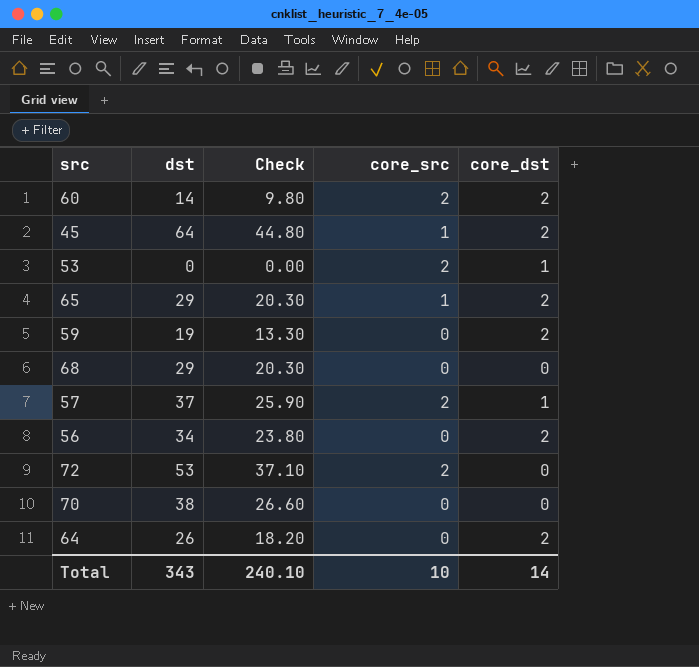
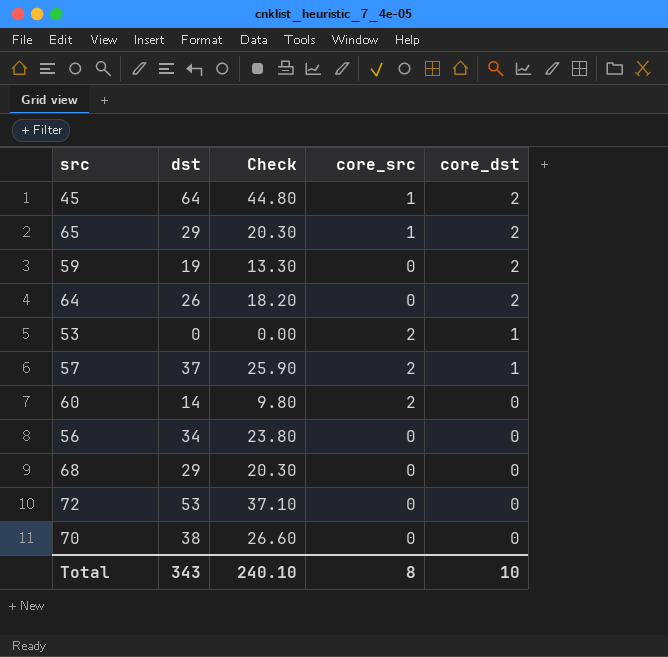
row order: none -> core_dst descending
60 | core_dst: 2 -> 0
56 | core_dst: 2 -> 0
72 | core_src: 2 -> 0
Total | core_src: 10 -> 8
Total | core_dst: 14 -> 10

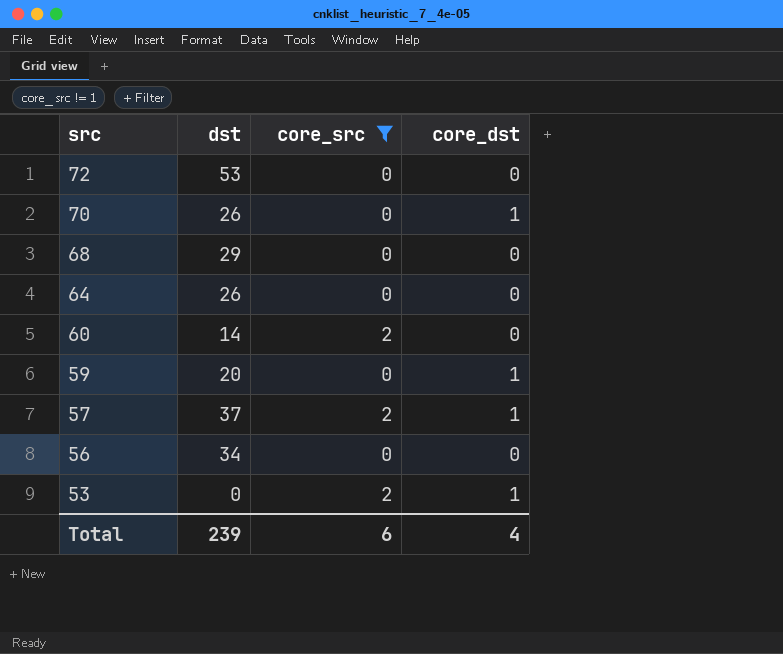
filter: none -> core_src != 1
row order: core_dst descending -> src descending
column Check | formula: [dst] * 0.7 -> none
70 | dst: 38 -> 26
70 | core_dst: 0 -> 1
64 | core_dst: 2 -> 0
59 | dst: 19 -> 20
59 | core_dst: 2 -> 1
Total | dst: 343 -> 239
Total | core_src: 8 -> 6
Total | core_dst: 10 -> 4

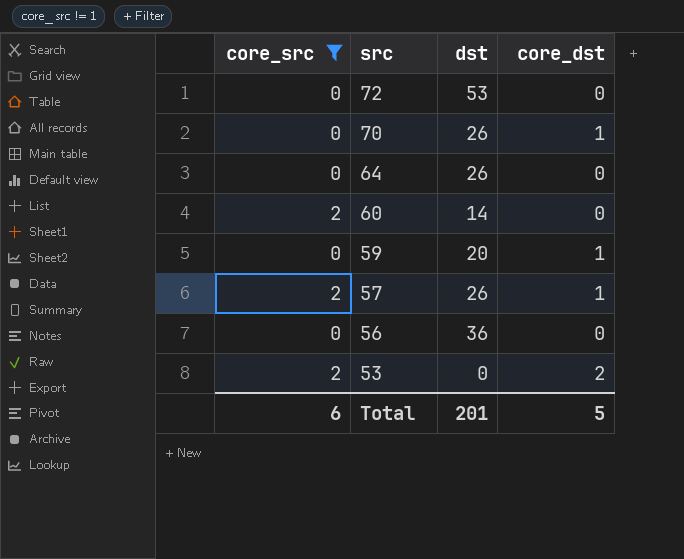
column core_src | position: 3 -> 1
row 68: 29 | 0 | 0 -> none
57 | dst: 37 -> 26
56 | dst: 34 -> 36
53 | core_dst: 1 -> 2
Total | dst: 239 -> 201
Total | core_dst: 4 -> 5

